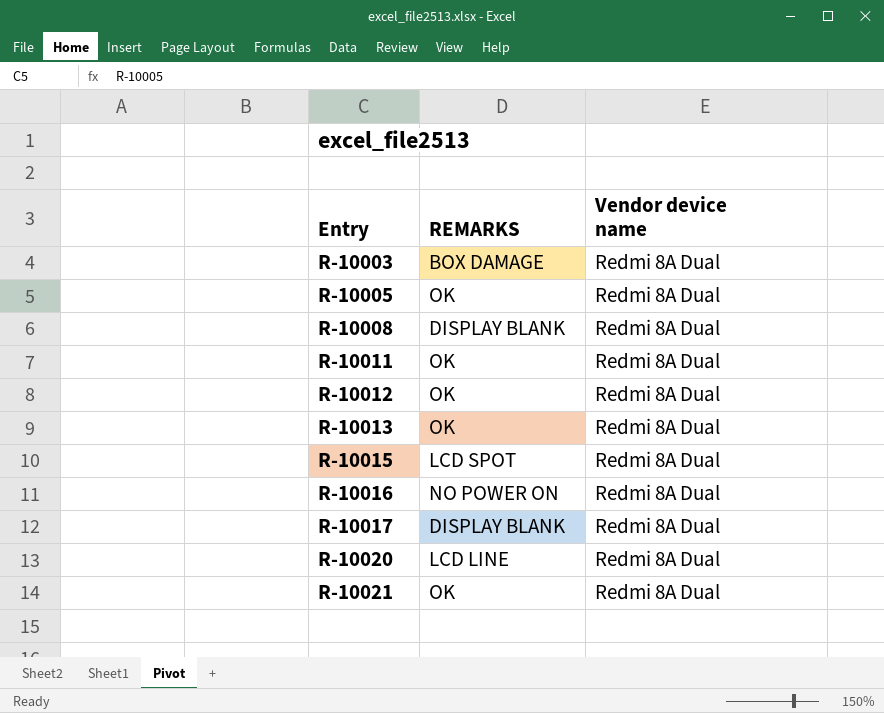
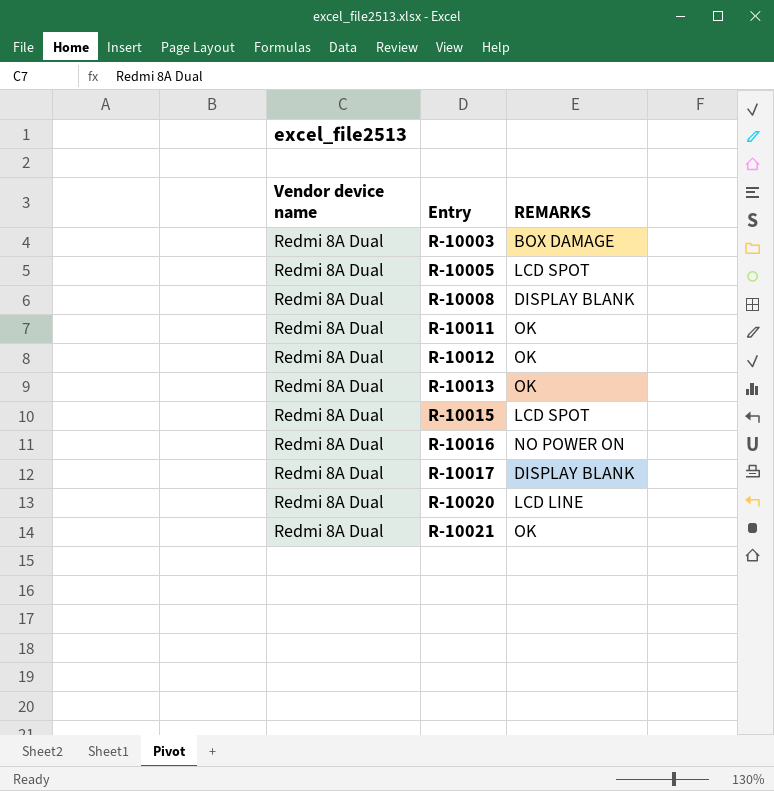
column Vendor device name | position: 3 -> 1
R-10005 | REMARKS: OK -> LCD SPOT

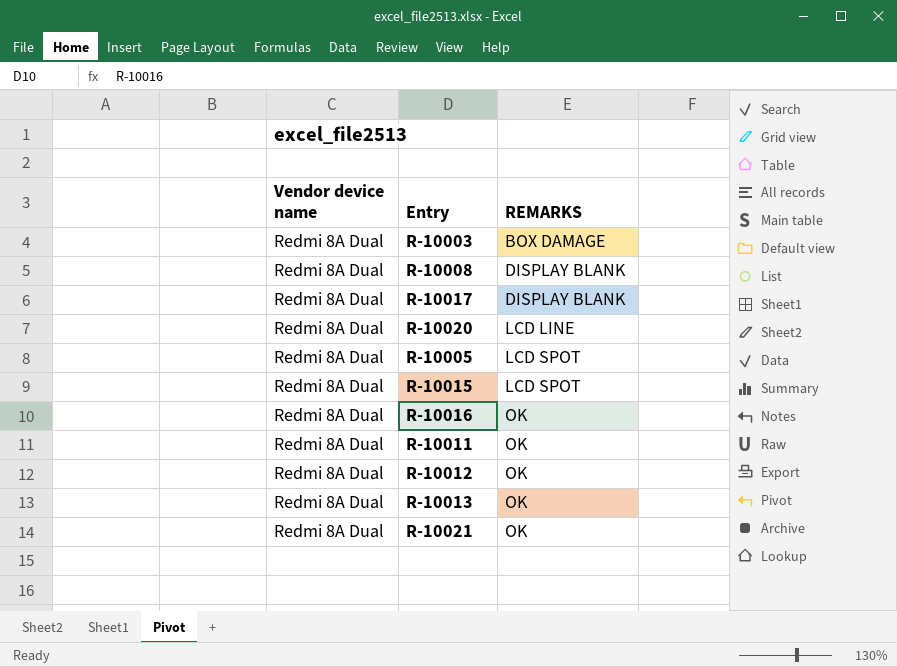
row order: Entry ascending -> REMARKS ascending
R-10016 | REMARKS: NO POWER ON -> OK

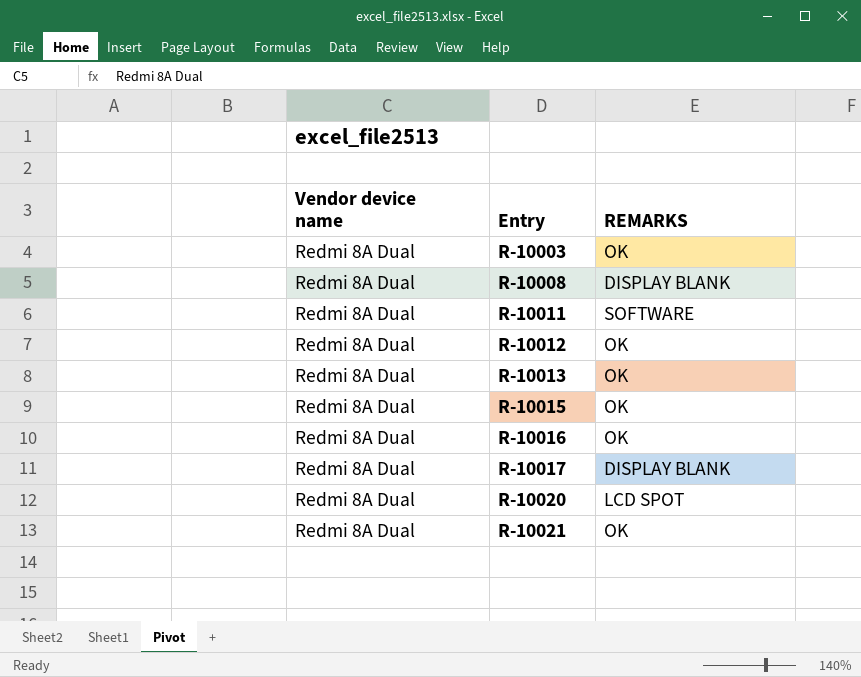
row order: REMARKS ascending -> Entry ascending
row R-10005: Redmi 8A Dual | LCD SPOT -> none
R-10003 | REMARKS: BOX DAMAGE -> OK
R-10011 | REMARKS: OK -> SOFTWARE
R-10015 | REMARKS: LCD SPOT -> OK
R-10020 | REMARKS: LCD LINE -> LCD SPOT

